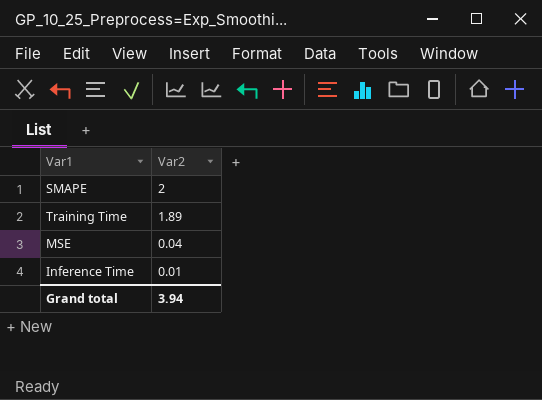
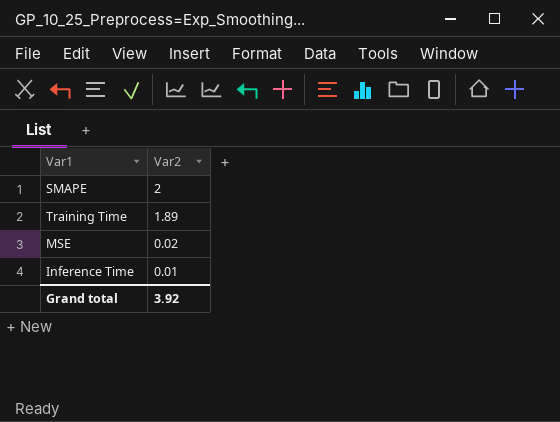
MSE | Var2: 0.04 -> 0.02
Grand total | Var2: 3.94 -> 3.92

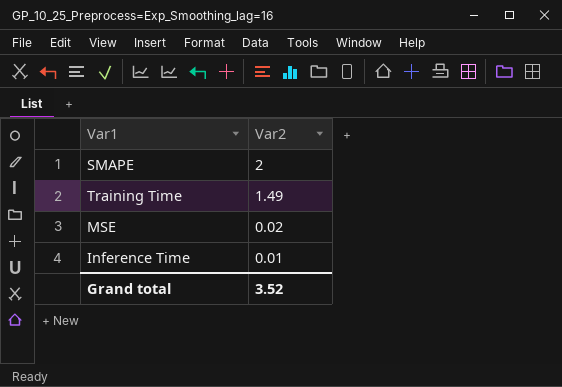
Training Time | Var2: 1.89 -> 1.49
Grand total | Var2: 3.92 -> 3.52

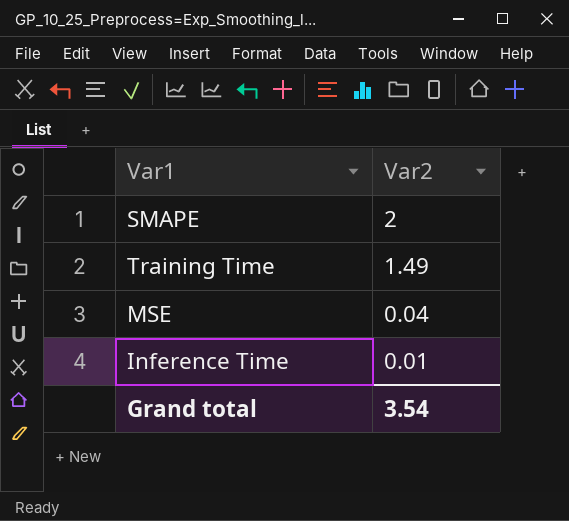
MSE | Var2: 0.02 -> 0.04
Grand total | Var2: 3.52 -> 3.54

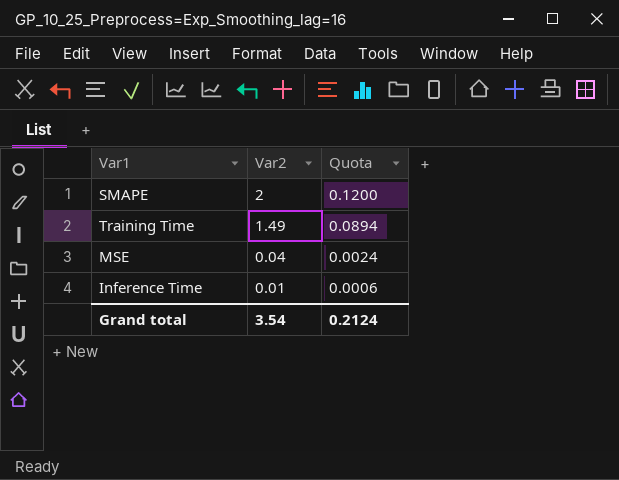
column Quota | formula: none -> [Var2] * 0.06

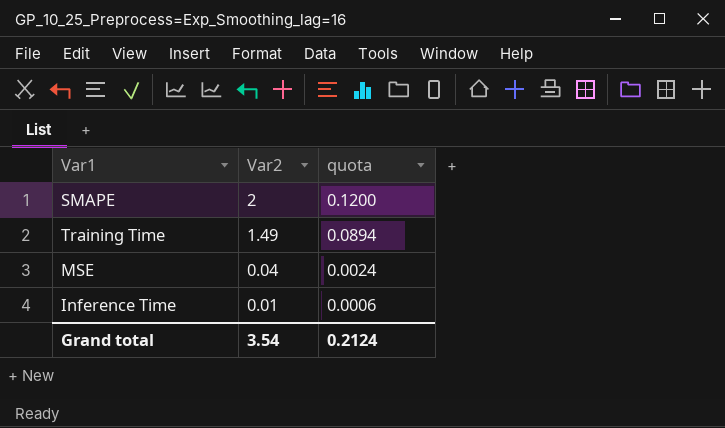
column name: Quota -> quota

